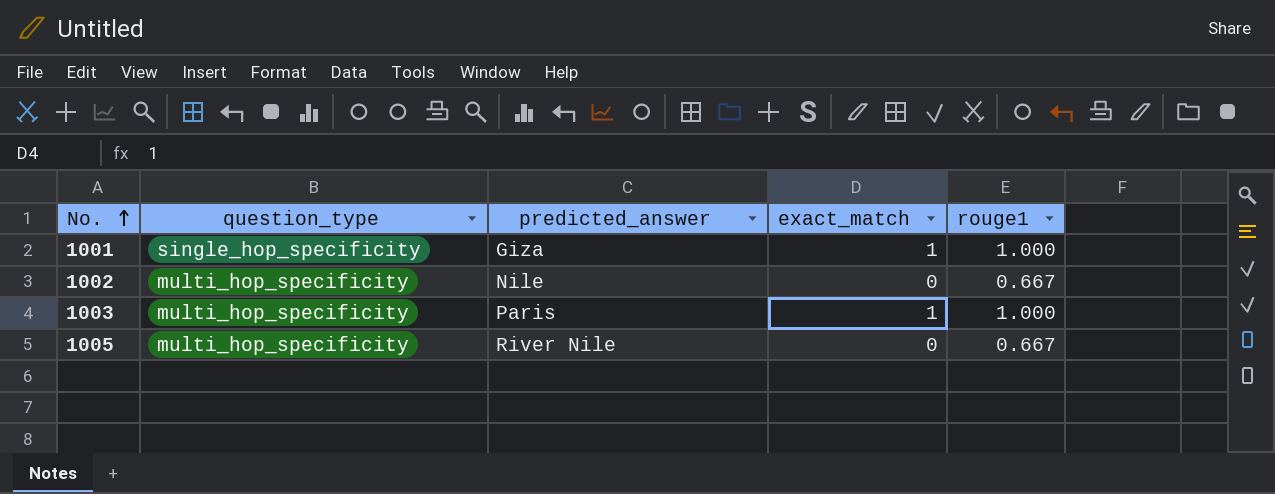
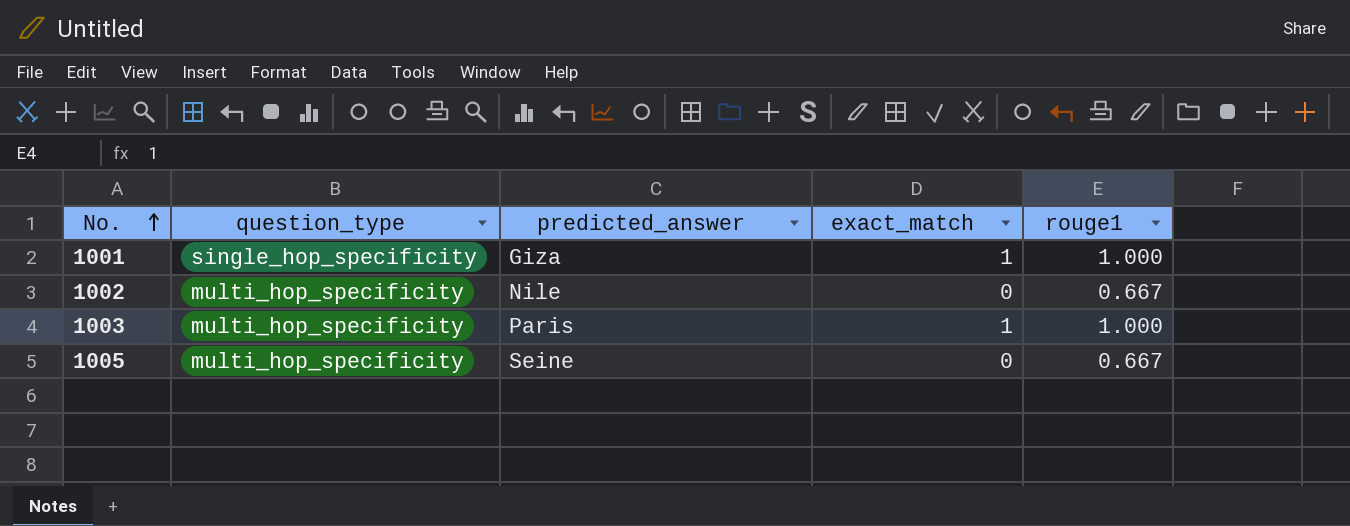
1005 | predicted_answer: River Nile -> Seine

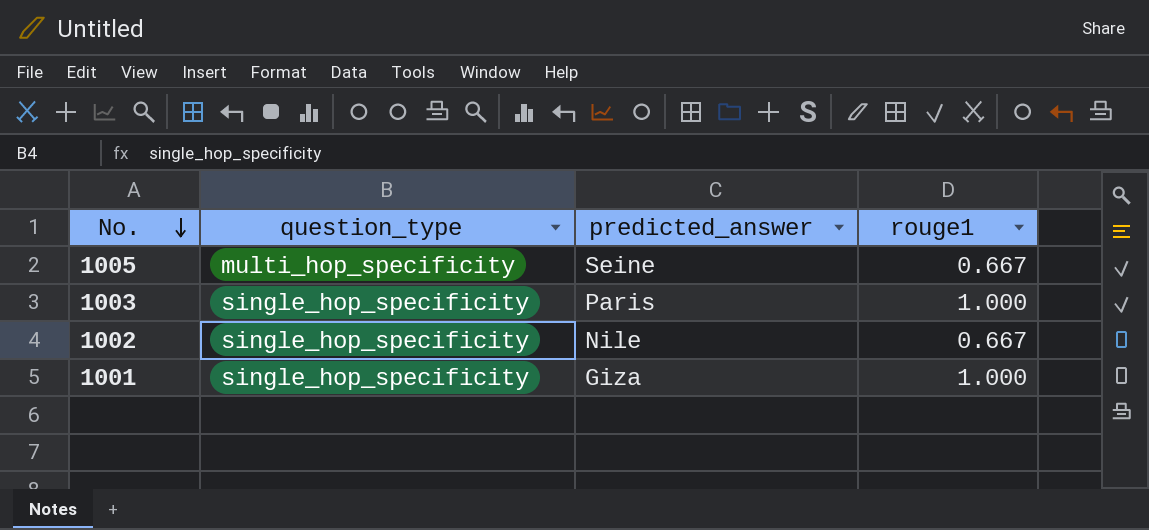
row order: No. ascending -> No. descending
column exact_match | position: 4 -> none
1003 | question_type: multi_hop_specificity -> single_hop_specificity
1002 | question_type: multi_hop_specificity -> single_hop_specificity

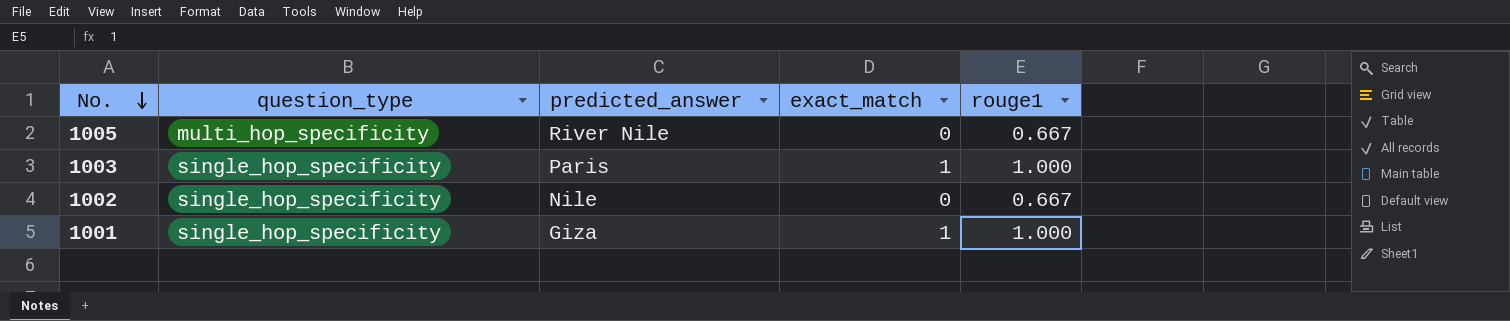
column exact_match | position: none -> 4
1005 | predicted_answer: Seine -> River Nile

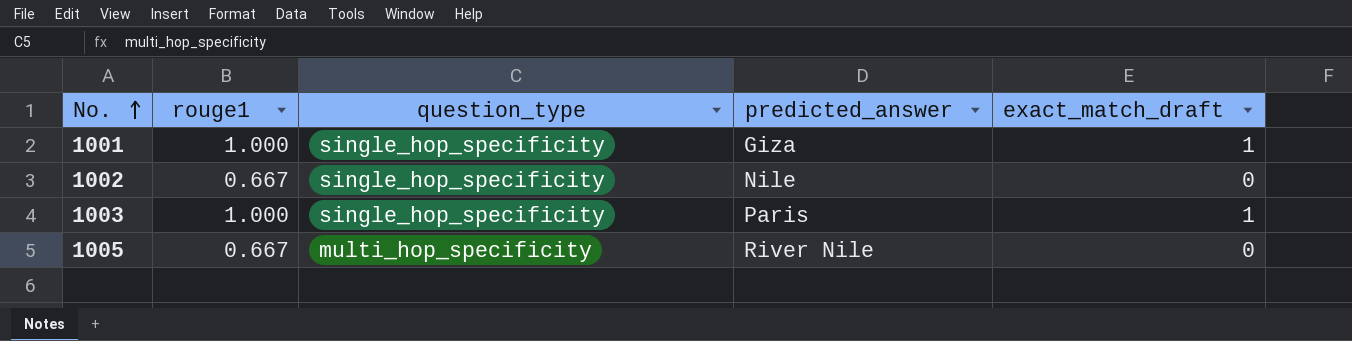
row order: No. descending -> No. ascending
column rouge1 | position: 5 -> 2
column name: exact_match -> exact_match_draft

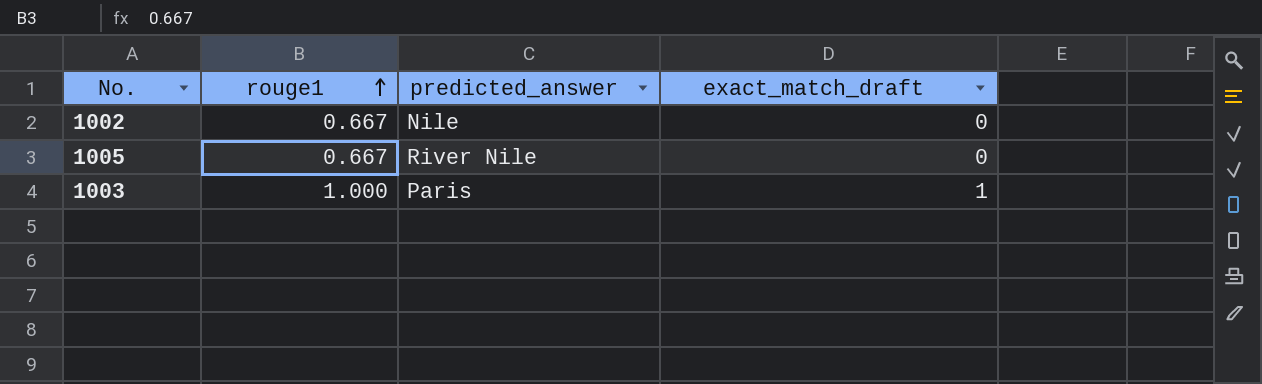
row order: No. ascending -> rouge1 ascending
column question_type | position: 3 -> none
row 1001: 1.000 | single_hop_specificity | Giza | 1 -> none

